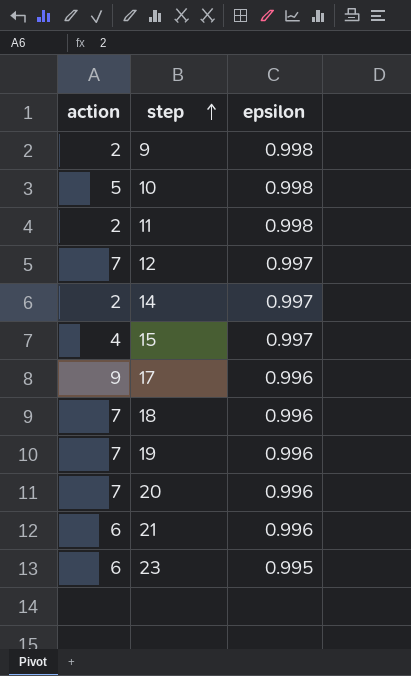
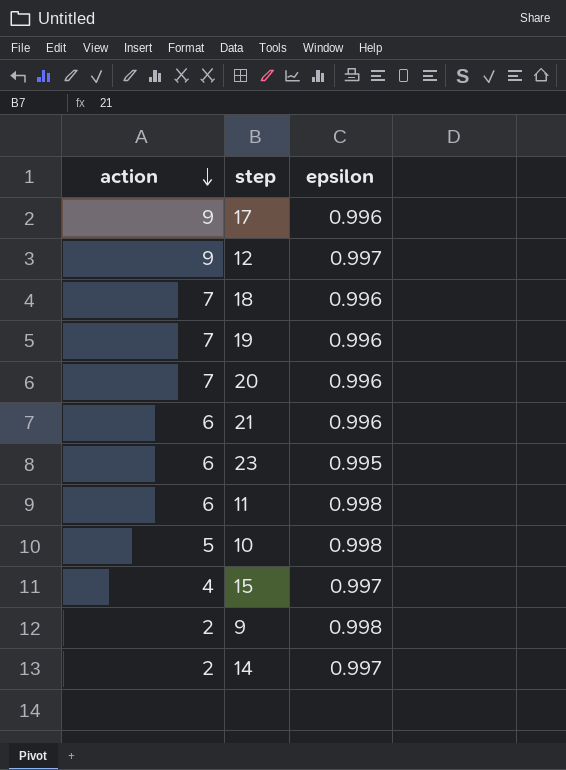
row order: step ascending -> action descending
12 | action: 7 -> 9
11 | action: 2 -> 6

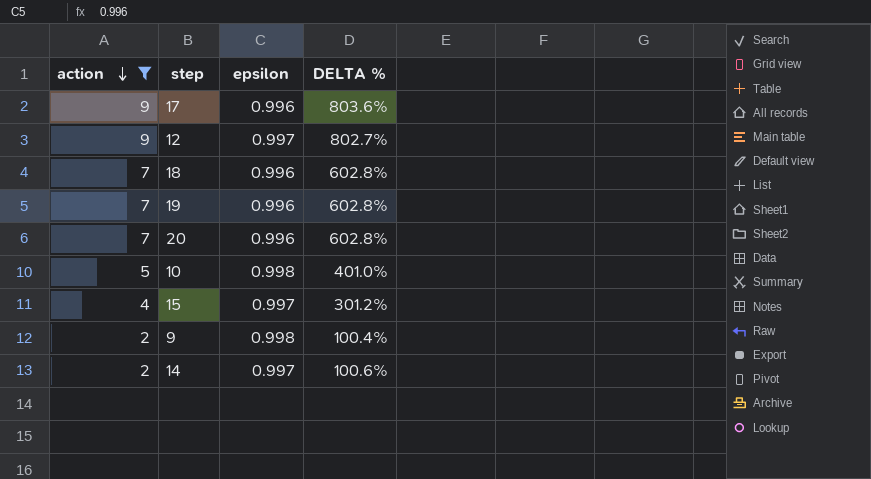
filter: none -> action != 6
column DELTA % | formula: none -> ([action] - [epsilon]) / [epsilon]

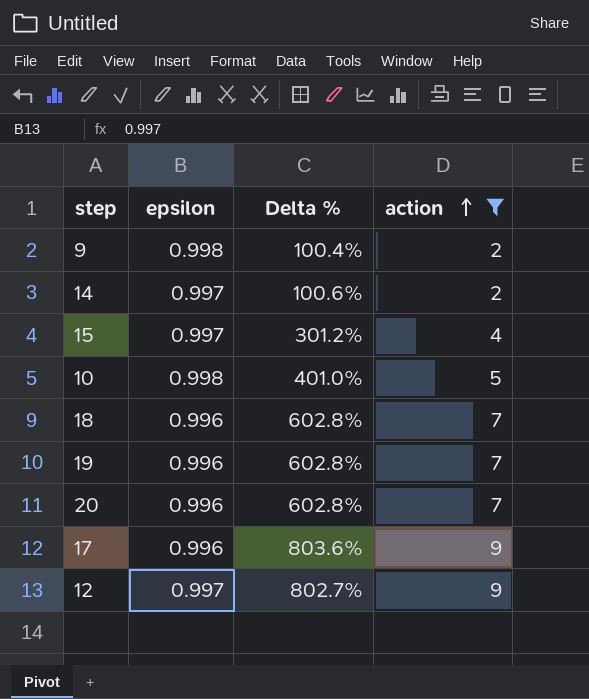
row order: action descending -> action ascending
column name: DELTA % -> Delta %
column action | position: 1 -> 4

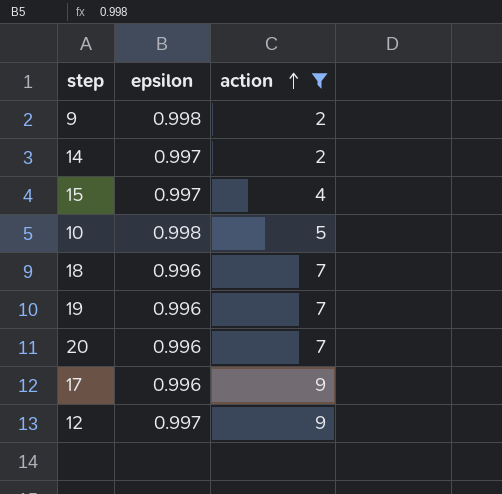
column Delta % | formula: ([action] - [epsilon]) / [epsilon] -> none

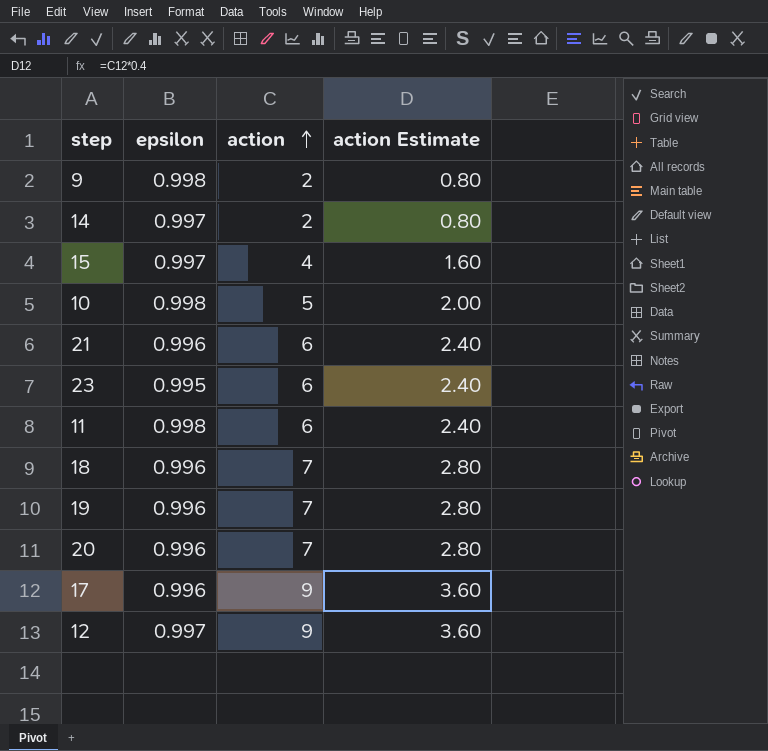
filter: action != 6 -> none
column action Estimate | formula: none -> [action] * 0.4

